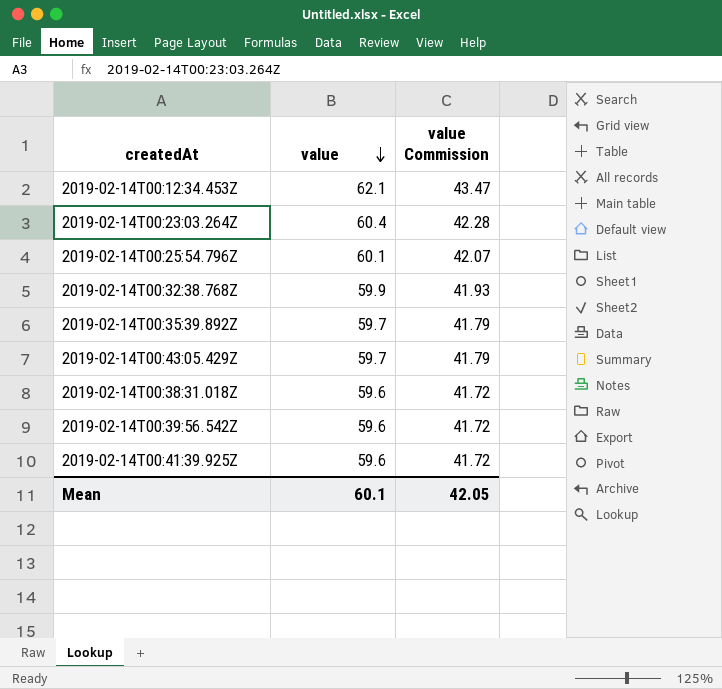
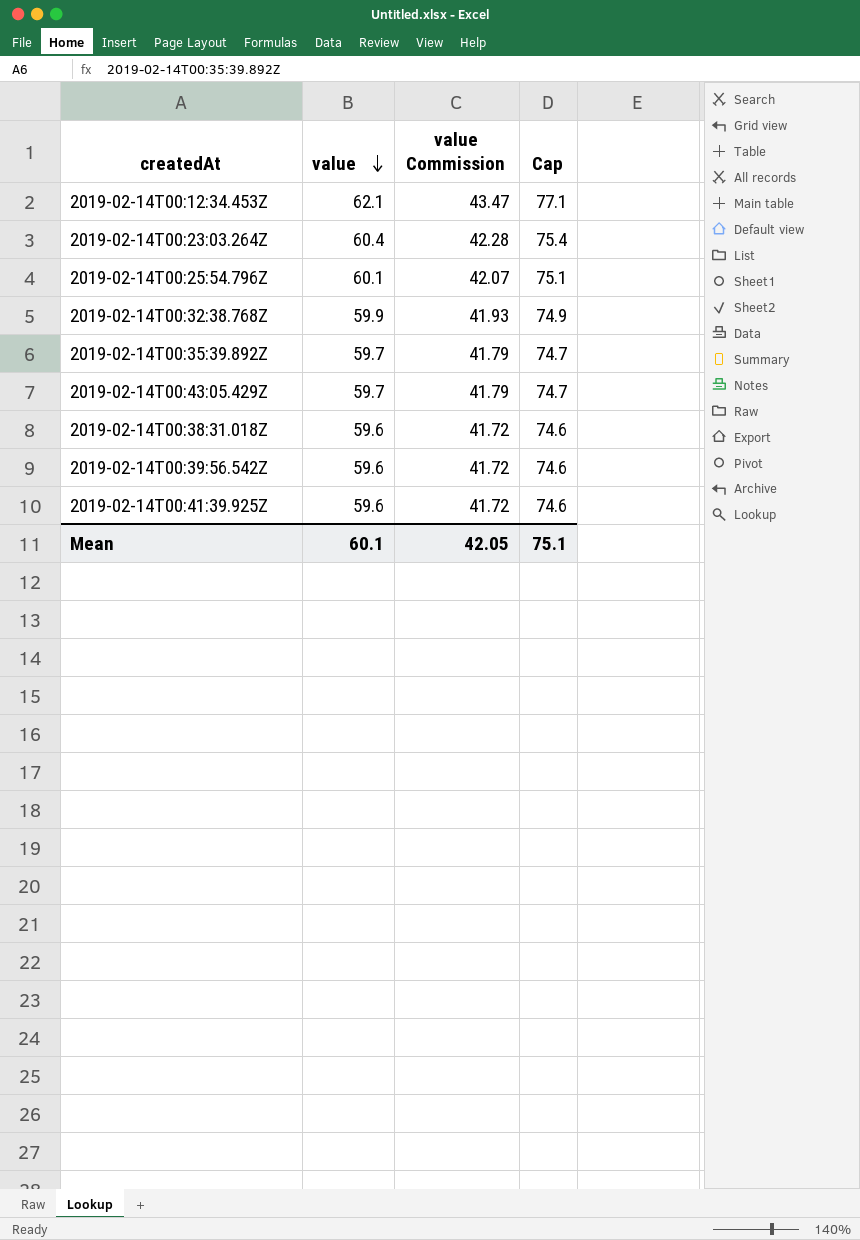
column Cap | formula: none -> [value] + 15

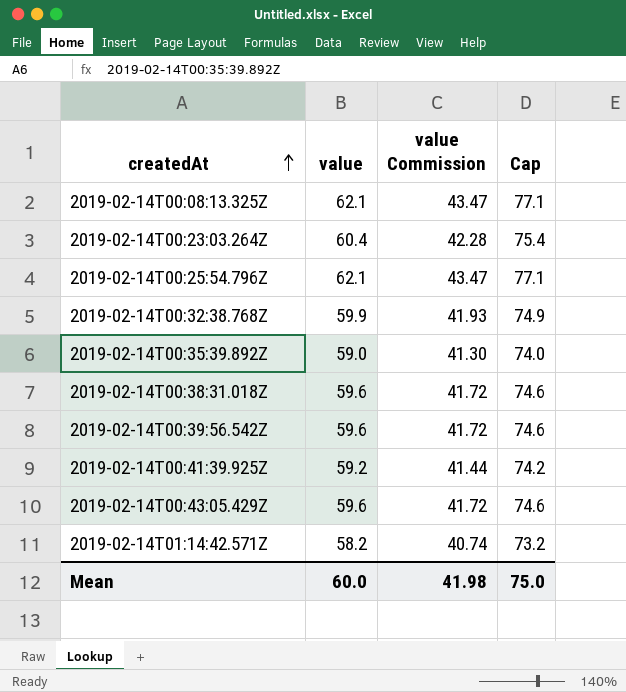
row order: value descending -> createdAt ascending
row 2019-02-14T00:12:34.453Z: 62.1 | 43.47 | 77.1 -> none
row 2019-02-14T00:08:13.325Z: none -> 62.1 | 43.47 | 77.1
2019-02-14T00:25:54.796Z | value: 60.1 -> 62.1
2019-02-14T00:25:54.796Z | value Commission: 42.07 -> 43.47
2019-02-14T00:25:54.796Z | Cap: 75.1 -> 77.1
2019-02-14T00:35:39.892Z | value: 59.7 -> 59.0
2019-02-14T00:35:39.892Z | value Commission: 41.79 -> 41.30
2019-02-14T00:35:39.892Z | Cap: 74.7 -> 74.0
2019-02-14T00:41:39.925Z | value: 59.6 -> 59.2
2019-02-14T00:41:39.925Z | value Commission: 41.72 -> 41.44
2019-02-14T00:41:39.925Z | Cap: 74.6 -> 74.2
2019-02-14T00:43:05.429Z | value: 59.7 -> 59.6
2019-02-14T00:43:05.429Z | value Commission: 41.79 -> 41.72
2019-02-14T00:43:05.429Z | Cap: 74.7 -> 74.6
row 2019-02-14T01:14:42.571Z: none -> 58.2 | 40.74 | 73.2
Mean | value: 60.1 -> 60.0
Mean | value Commission: 42.05 -> 41.98
Mean | Cap: 75.1 -> 75.0

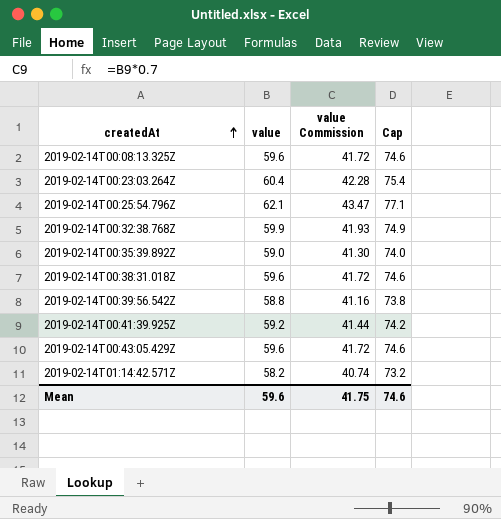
2019-02-14T00:08:13.325Z | value: 62.1 -> 59.6
2019-02-14T00:08:13.325Z | value Commission: 43.47 -> 41.72
2019-02-14T00:08:13.325Z | Cap: 77.1 -> 74.6
2019-02-14T00:39:56.542Z | value: 59.6 -> 58.8
2019-02-14T00:39:56.542Z | value Commission: 41.72 -> 41.16
2019-02-14T00:39:56.542Z | Cap: 74.6 -> 73.8
Mean | value: 60.0 -> 59.6
Mean | value Commission: 41.98 -> 41.75
Mean | Cap: 75.0 -> 74.6

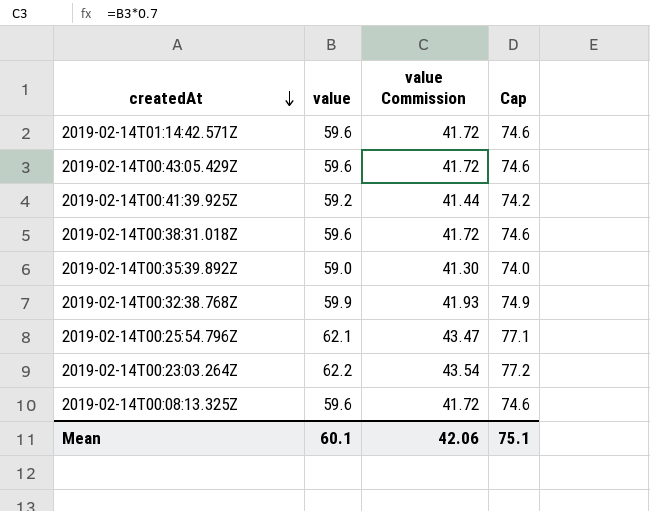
row order: createdAt ascending -> createdAt descending
row 2019-02-14T00:39:56.542Z: 58.8 | 41.16 | 73.8 -> none
2019-02-14T01:14:42.571Z | value: 58.2 -> 59.6
2019-02-14T01:14:42.571Z | value Commission: 40.74 -> 41.72
2019-02-14T01:14:42.571Z | Cap: 73.2 -> 74.6
2019-02-14T00:23:03.264Z | value: 60.4 -> 62.2
2019-02-14T00:23:03.264Z | value Commission: 42.28 -> 43.54
2019-02-14T00:23:03.264Z | Cap: 75.4 -> 77.2
Mean | value: 59.6 -> 60.1
Mean | value Commission: 41.75 -> 42.06
Mean | Cap: 74.6 -> 75.1

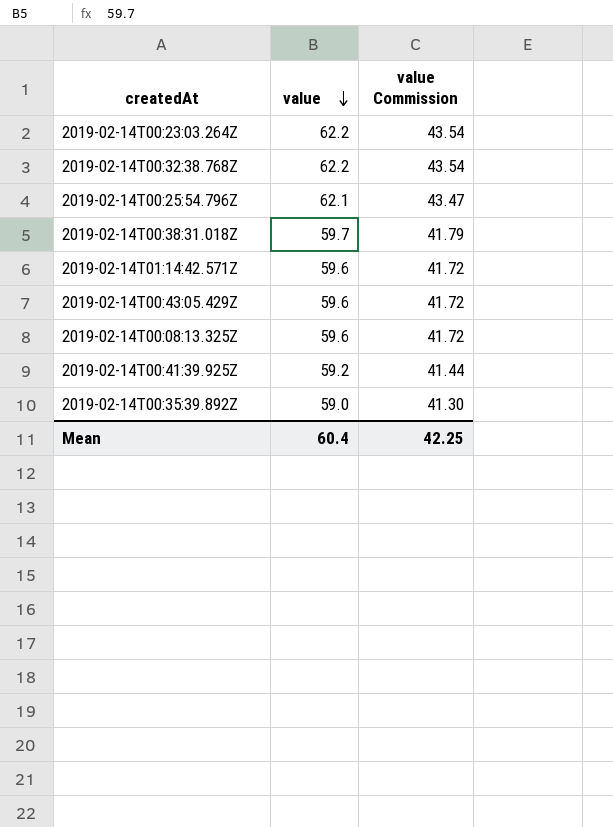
row order: createdAt descending -> value descending
column Cap | formula: [value] + 15 -> none
2019-02-14T00:32:38.768Z | value: 59.9 -> 62.2
2019-02-14T00:32:38.768Z | value Commission: 41.93 -> 43.54
2019-02-14T00:38:31.018Z | value: 59.6 -> 59.7
2019-02-14T00:38:31.018Z | value Commission: 41.72 -> 41.79
Mean | value: 60.1 -> 60.4
Mean | value Commission: 42.06 -> 42.25

